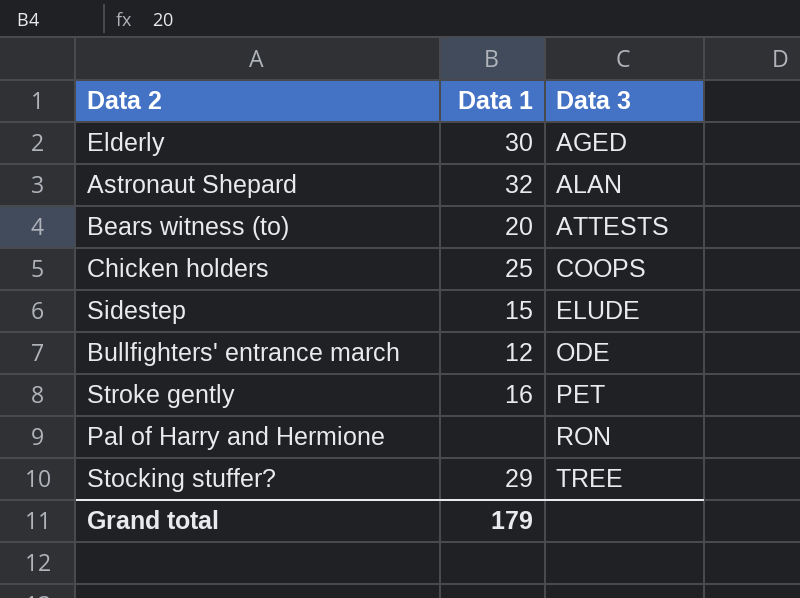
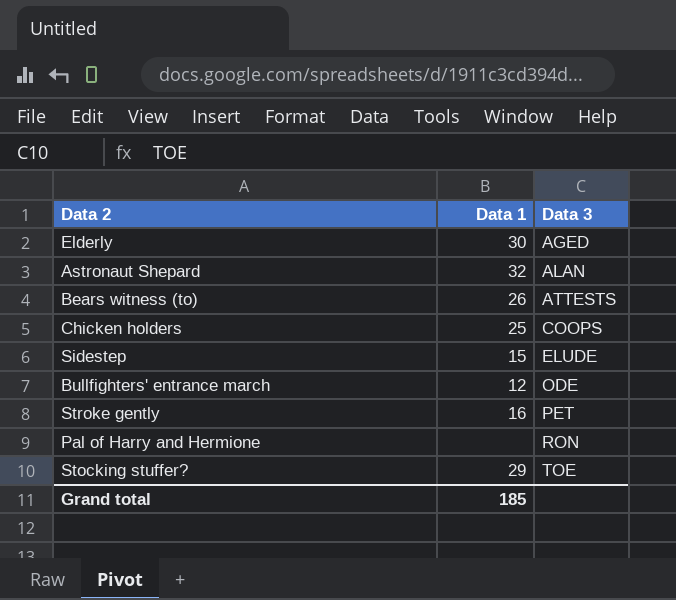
Bears witness (to) | Data 1: 20 -> 26
Stocking stuffer? | Data 3: TREE -> TOE
Grand total | Data 1: 179 -> 185

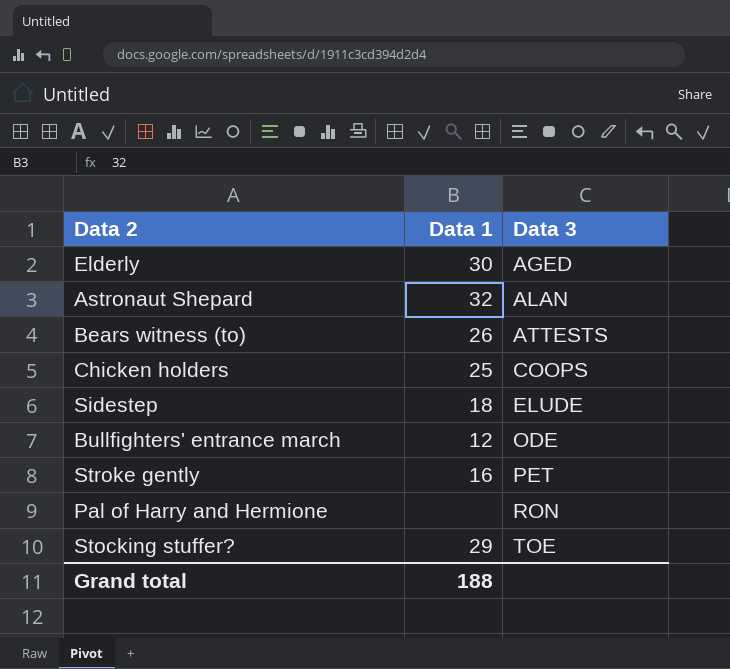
Sidestep | Data 1: 15 -> 18
Grand total | Data 1: 185 -> 188

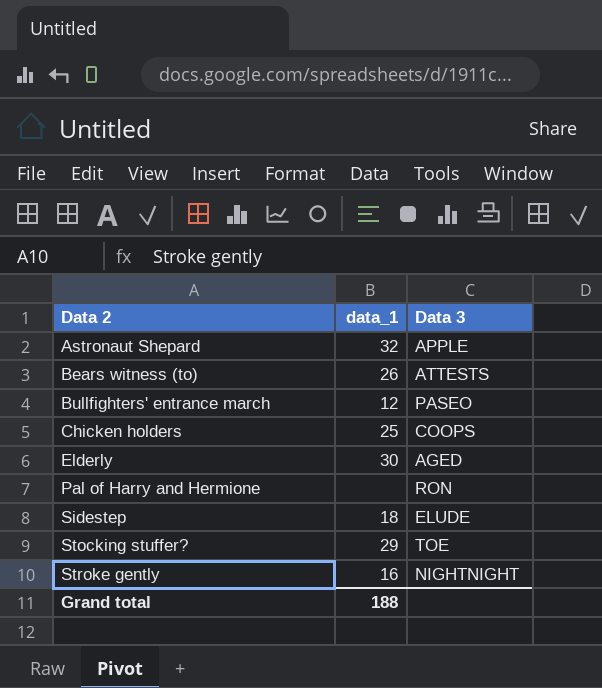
row order: Data 3 ascending -> Data 2 ascending
column name: Data 1 -> data_1
Astronaut Shepard | Data 3: ALAN -> APPLE
Bullfighters' entrance march | Data 3: ODE -> PASEO
Stroke gently | Data 3: PET -> NIGHTNIGHT

